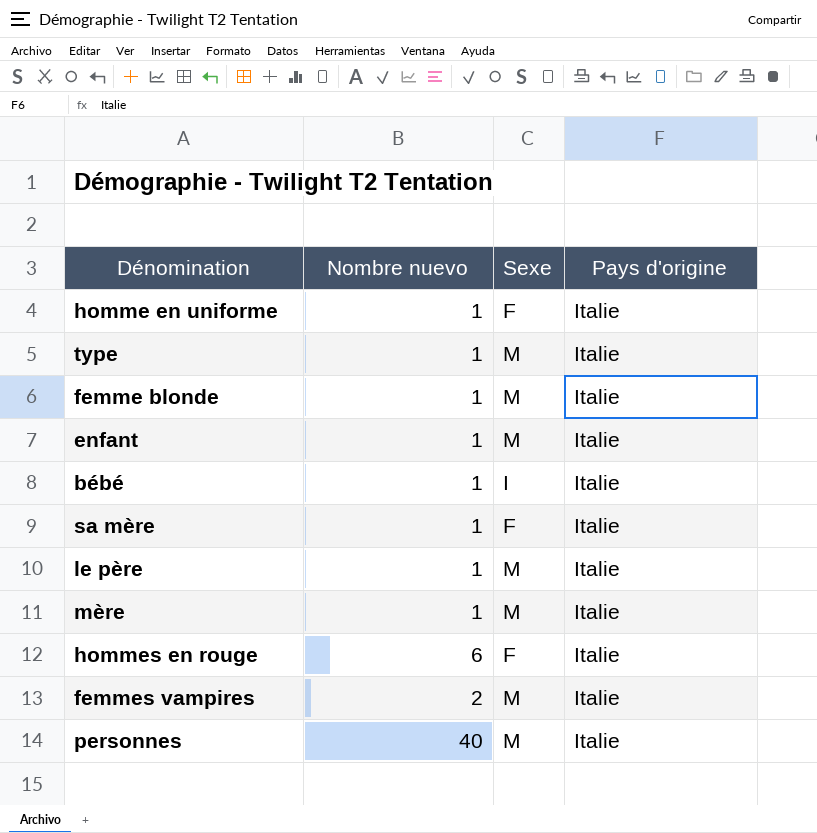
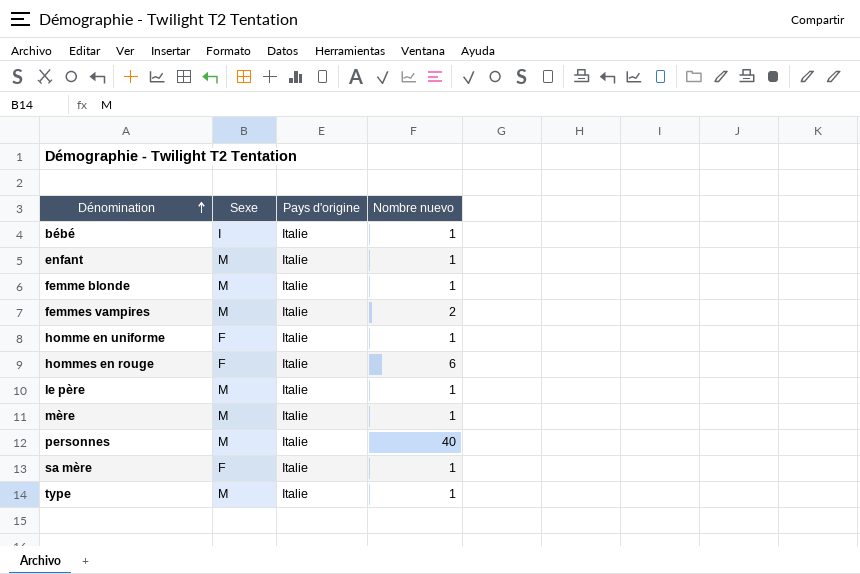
row order: none -> Dénomination ascending
column Nombre nuevo | position: 2 -> 4

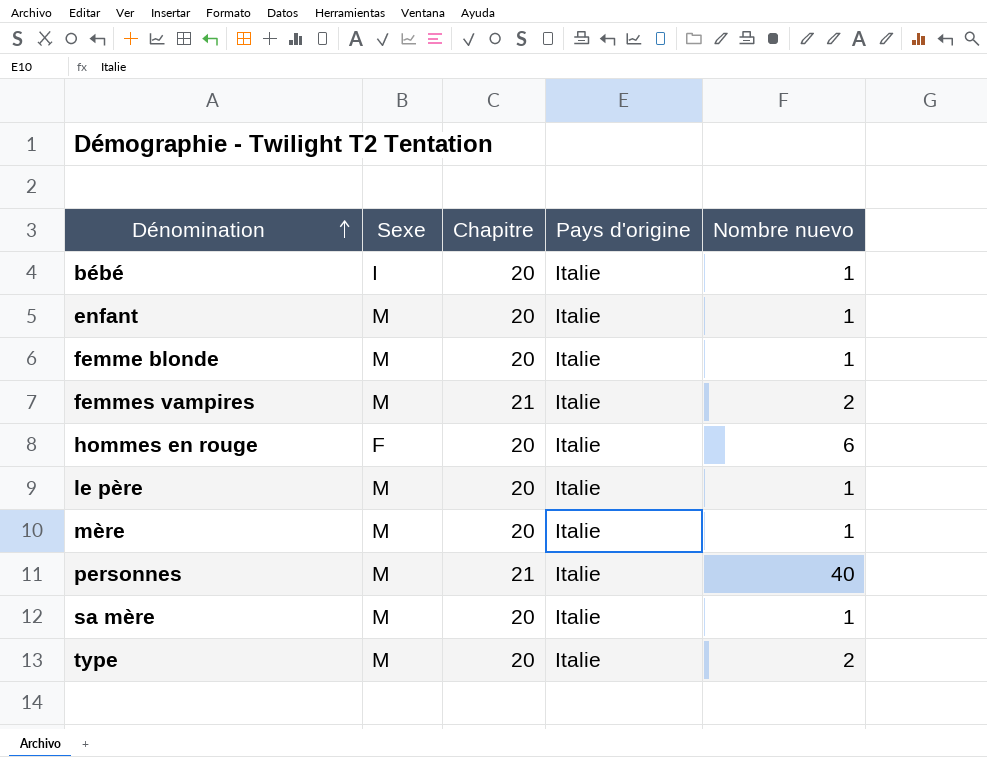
column Chapitre | position: none -> 3
row homme en uniforme: F | Italie | 1 -> none
sa mère | Sexe: F -> M
type | Nombre nuevo: 1 -> 2

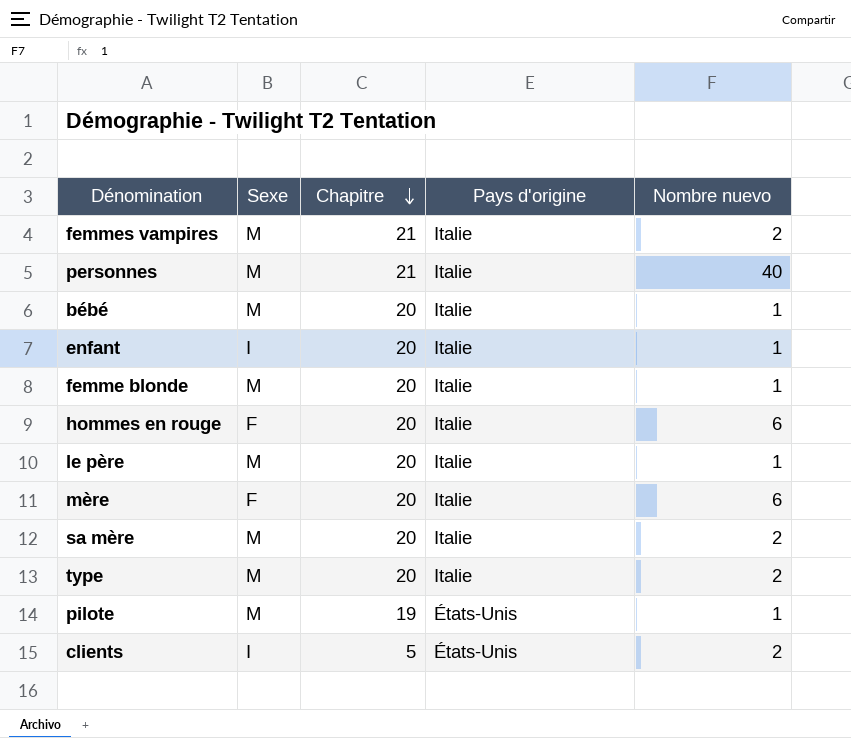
row order: Dénomination ascending -> Chapitre descending
bébé | Sexe: I -> M
enfant | Sexe: M -> I
mère | Sexe: M -> F
mère | Nombre nuevo: 1 -> 6
sa mère | Nombre nuevo: 1 -> 2
row pilote: none -> M | 19 | États-Unis | 1
row clients: none -> I | 5 | États-Unis | 2

